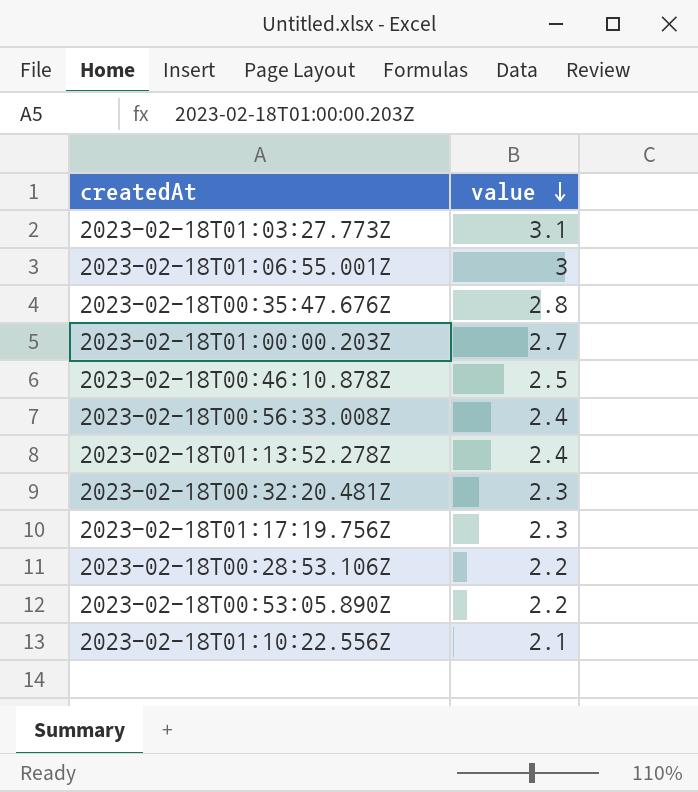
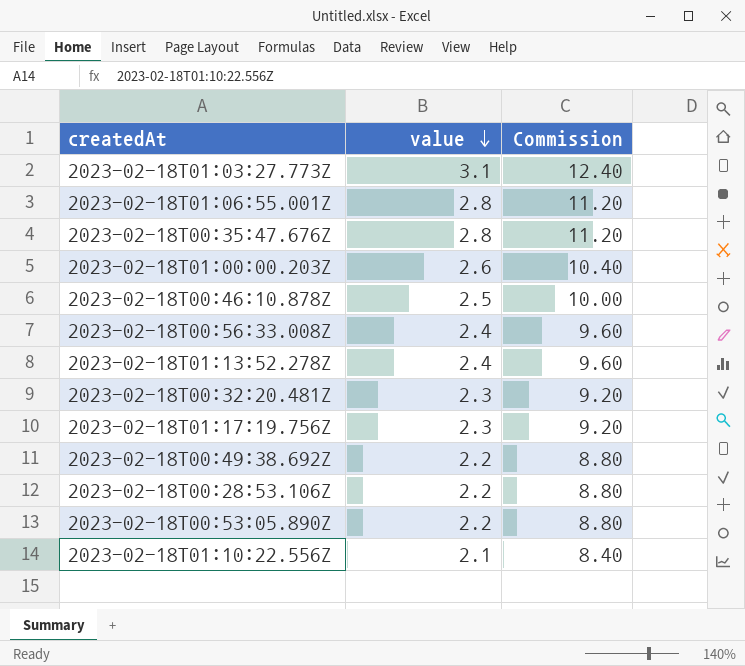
column Commission | formula: none -> [value] * 4
2023-02-18T01:06:55.001Z | value: 3 -> 2.8
2023-02-18T01:00:00.203Z | value: 2.7 -> 2.6
row 2023-02-18T00:49:38.692Z: none -> 2.2 | 8.80

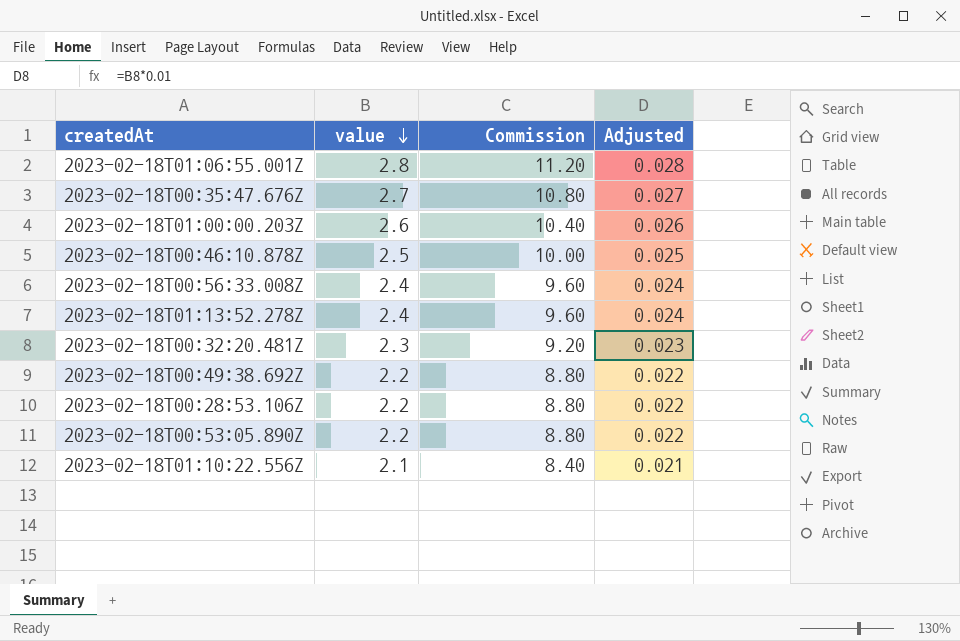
column Adjusted | formula: none -> [value] * 0.01
row 2023-02-18T01:03:27.773Z: 3.1 | 12.40 -> none
row 2023-02-18T01:17:19.756Z: 2.3 | 9.20 -> none
2023-02-18T00:35:47.676Z | value: 2.8 -> 2.7
2023-02-18T00:35:47.676Z | Commission: 11.20 -> 10.80

